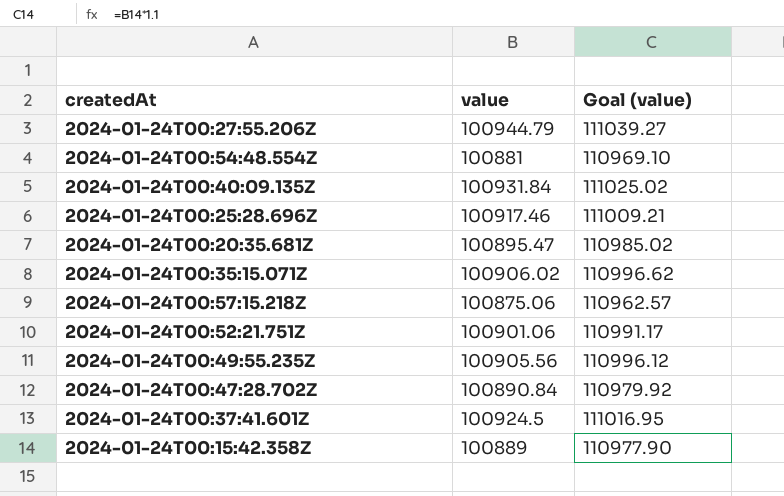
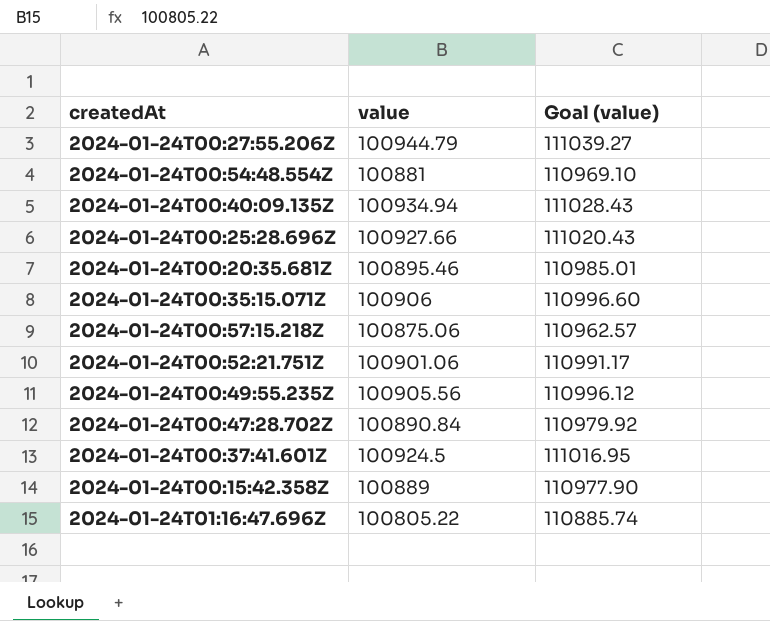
2024-01-24T00:40:09.135Z | value: 100931.84 -> 100934.94
2024-01-24T00:40:09.135Z | Goal (value): 111025.02 -> 111028.43
2024-01-24T00:25:28.696Z | value: 100917.46 -> 100927.66
2024-01-24T00:25:28.696Z | Goal (value): 111009.21 -> 111020.43
2024-01-24T00:20:35.681Z | value: 100895.47 -> 100895.46
2024-01-24T00:20:35.681Z | Goal (value): 110985.02 -> 110985.01
2024-01-24T00:35:15.071Z | value: 100906.02 -> 100906
2024-01-24T00:35:15.071Z | Goal (value): 110996.62 -> 110996.60
row 2024-01-24T01:16:47.696Z: none -> 100805.22 | 110885.74

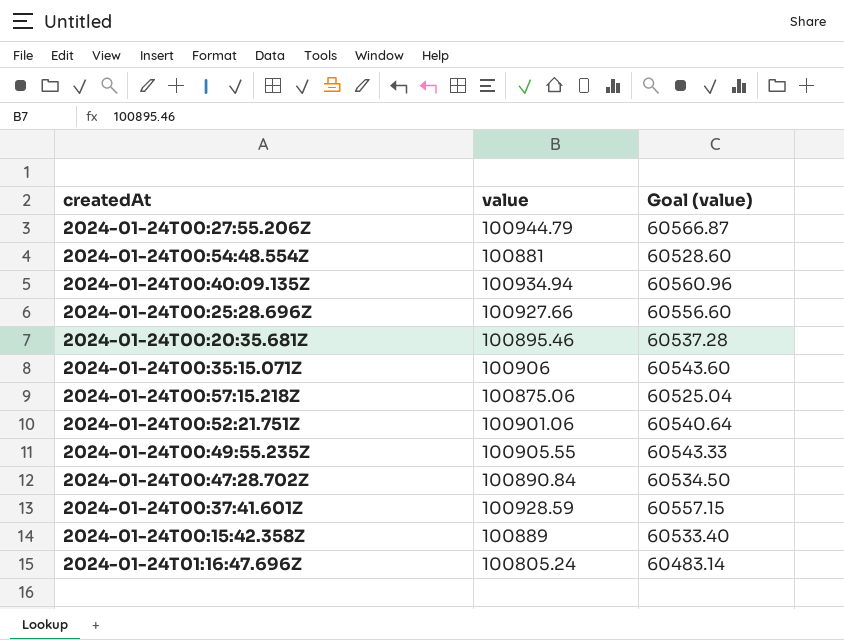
column Goal (value) | formula: [value] * 1.1 -> [value] * 0.6
2024-01-24T00:49:55.235Z | value: 100905.56 -> 100905.55
2024-01-24T00:37:41.601Z | value: 100924.5 -> 100928.59
2024-01-24T01:16:47.696Z | value: 100805.22 -> 100805.24

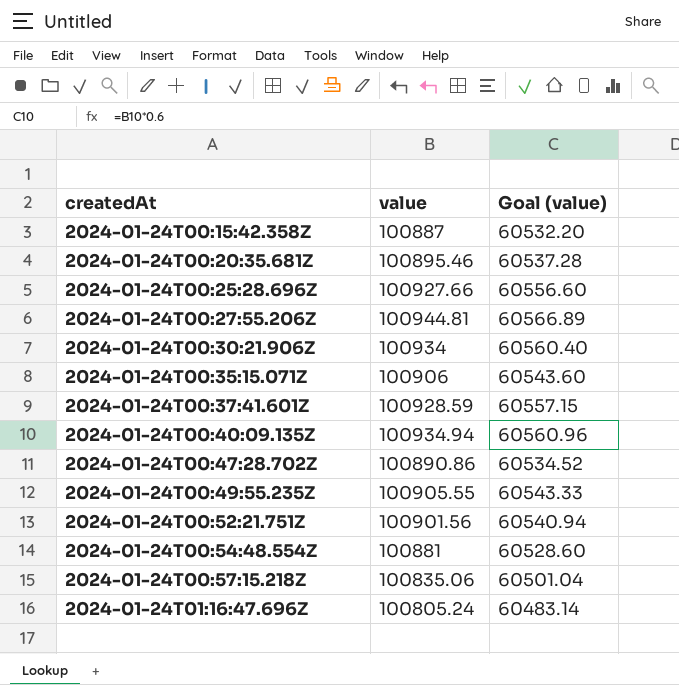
row order: none -> createdAt ascending
2024-01-24T00:15:42.358Z | value: 100889 -> 100887
2024-01-24T00:15:42.358Z | Goal (value): 60533.40 -> 60532.20
2024-01-24T00:27:55.206Z | value: 100944.79 -> 100944.81
2024-01-24T00:27:55.206Z | Goal (value): 60566.87 -> 60566.89
row 2024-01-24T00:30:21.906Z: none -> 100934 | 60560.40
2024-01-24T00:47:28.702Z | value: 100890.84 -> 100890.86
2024-01-24T00:47:28.702Z | Goal (value): 60534.50 -> 60534.52
2024-01-24T00:52:21.751Z | value: 100901.06 -> 100901.56
2024-01-24T00:52:21.751Z | Goal (value): 60540.64 -> 60540.94
2024-01-24T00:57:15.218Z | value: 100875.06 -> 100835.06
2024-01-24T00:57:15.218Z | Goal (value): 60525.04 -> 60501.04

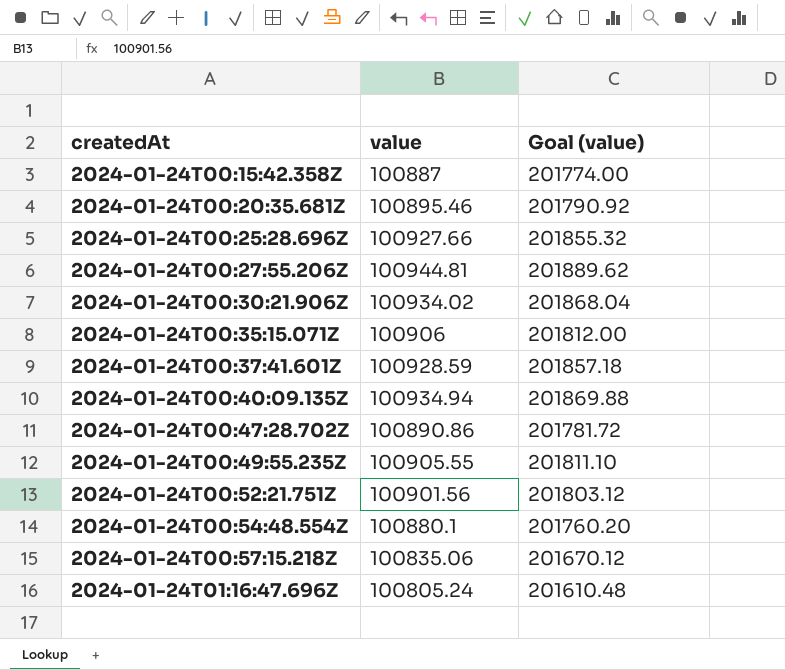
column Goal (value) | formula: [value] * 0.6 -> [value] * 2
2024-01-24T00:30:21.906Z | value: 100934 -> 100934.02
2024-01-24T00:54:48.554Z | value: 100881 -> 100880.1

